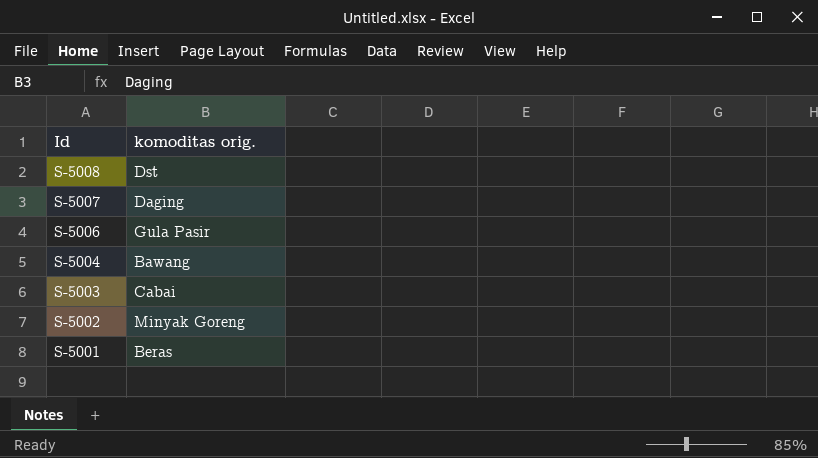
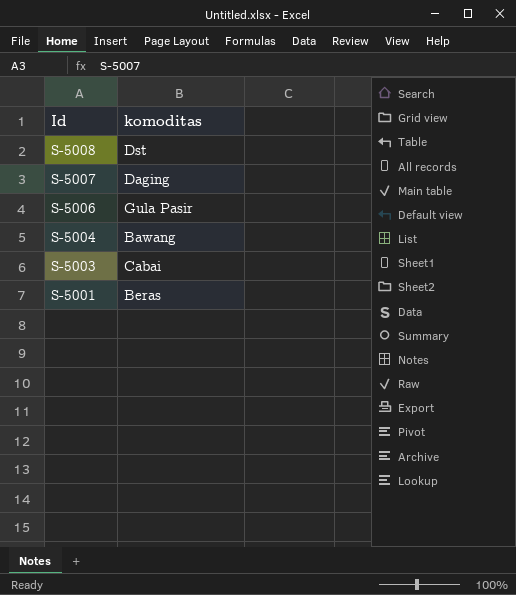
column name: komoditas orig. -> komoditas
row S-5002: Minyak Goreng -> none

